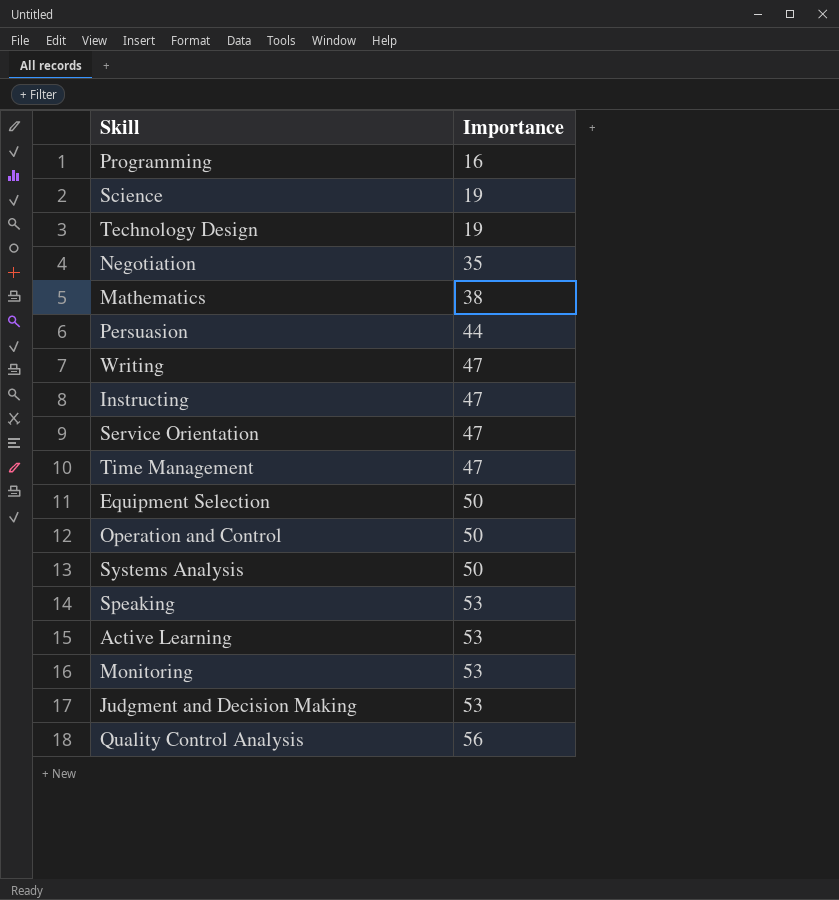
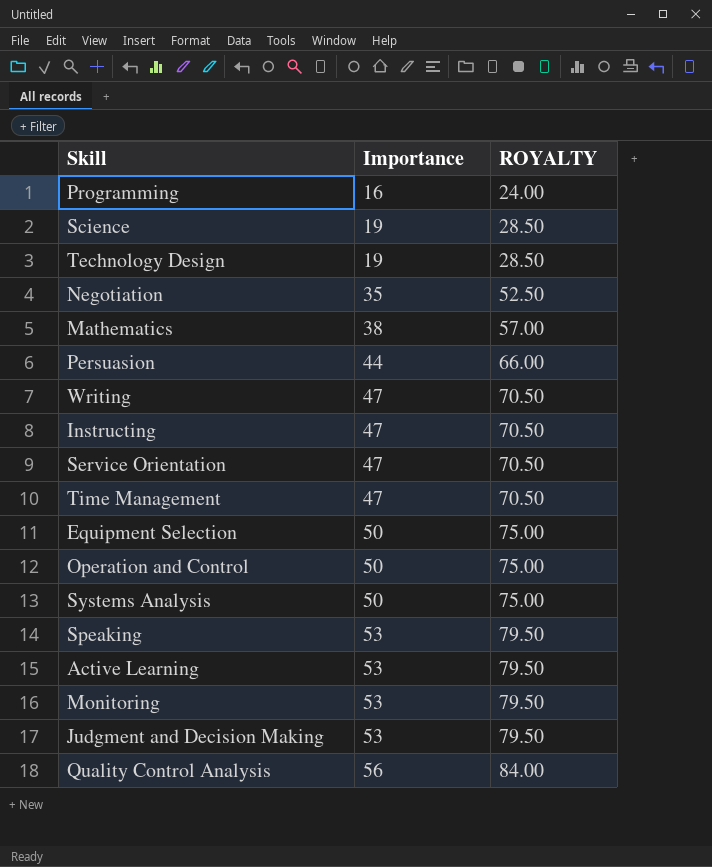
column ROYALTY | formula: none -> [Importance] * 1.5

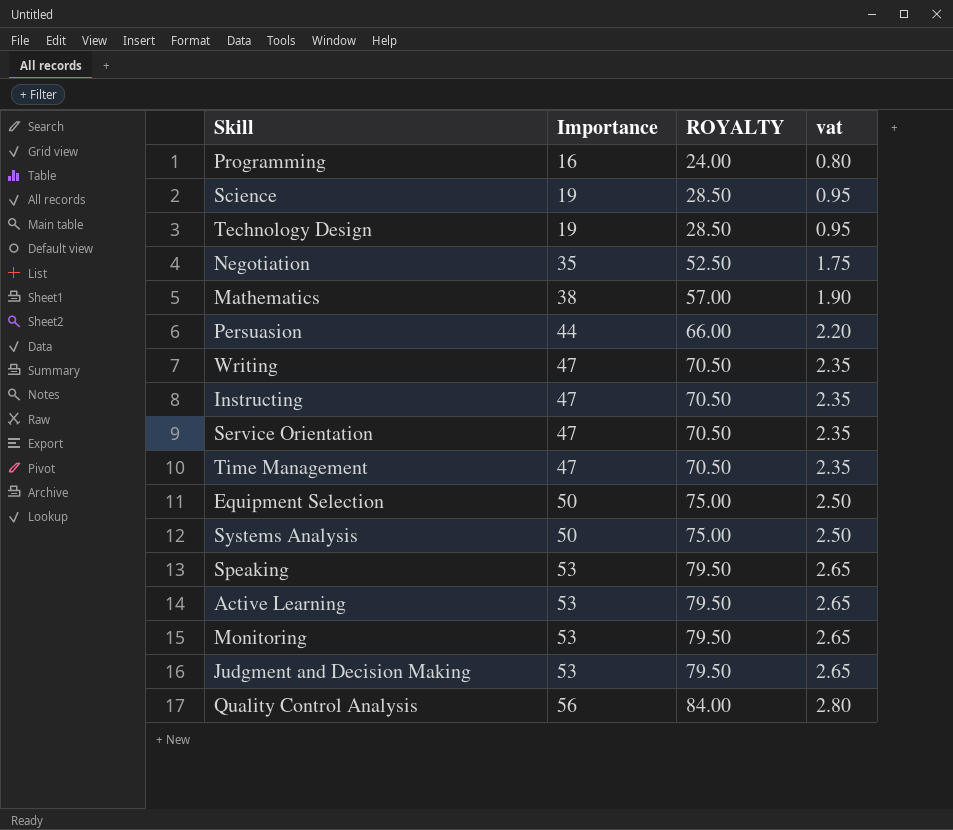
column vat | formula: none -> [Importance] * 0.05
row Operation and Control: 50 | 75.00 -> none

